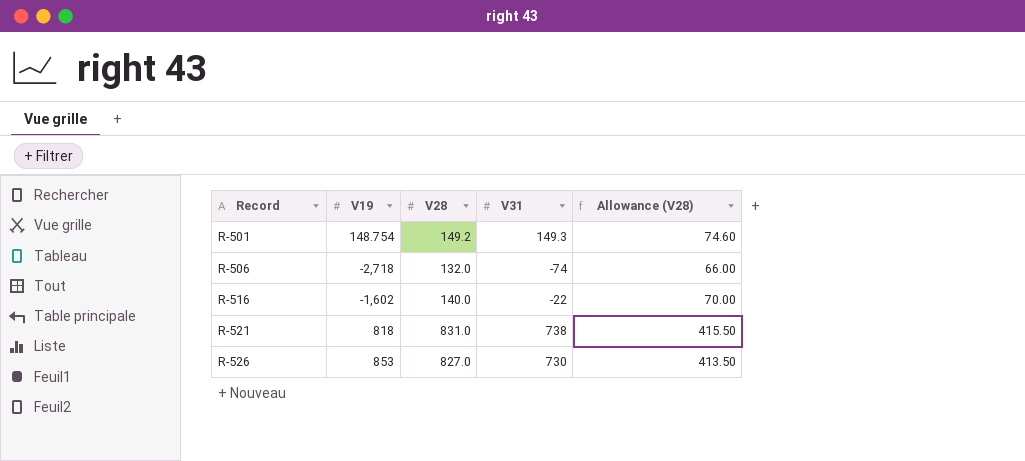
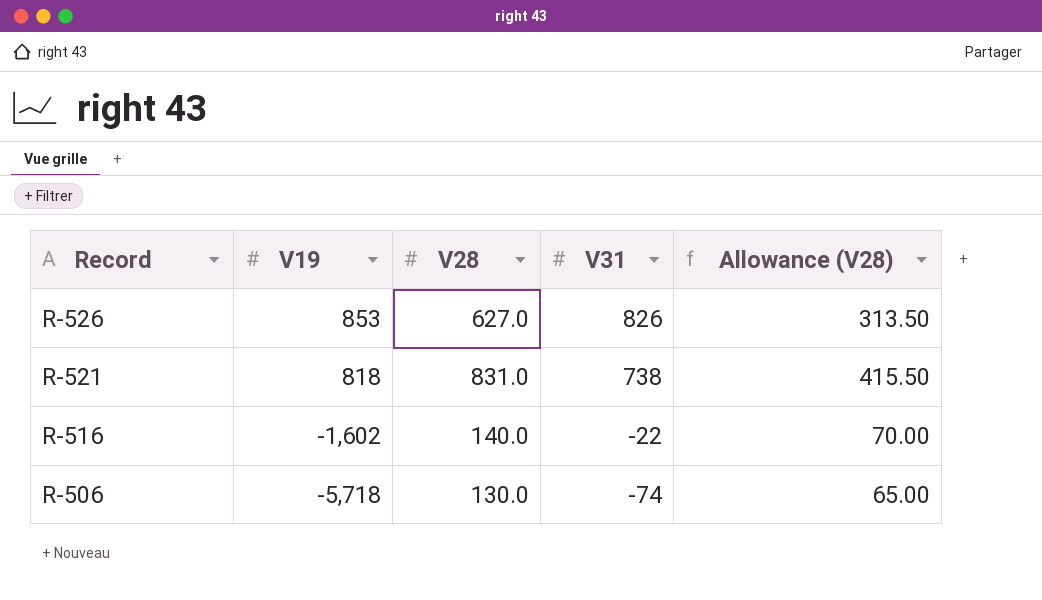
row order: Record ascending -> Record descending
row R-501: 148.754 | 149.2 | 149.3 | 74.60 -> none
R-526 | V28: 827.0 -> 627.0
R-526 | V31: 730 -> 826
R-526 | Allowance (V28): 413.50 -> 313.50
R-506 | V19: -2,718 -> -5,718
R-506 | V28: 132.0 -> 130.0
R-506 | Allowance (V28): 66.00 -> 65.00

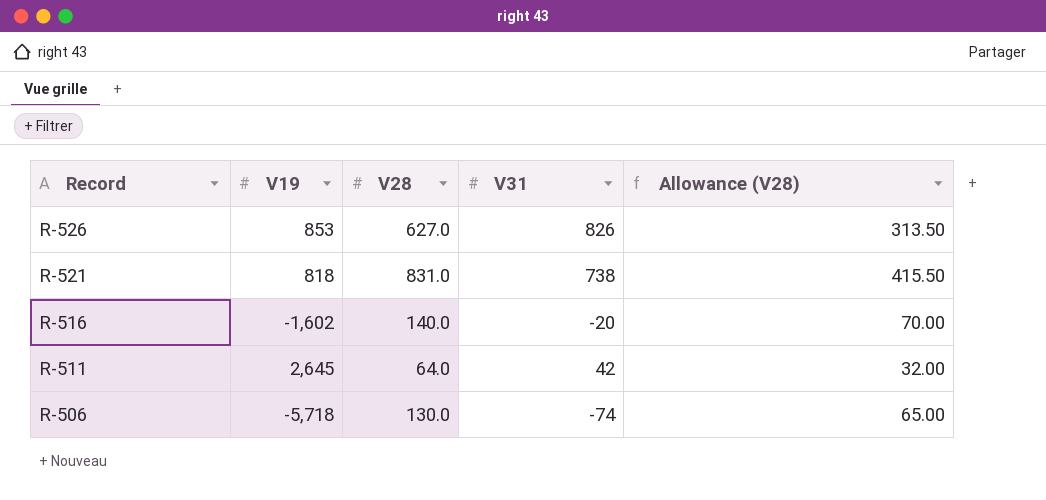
R-516 | V31: -22 -> -20
row R-511: none -> 2,645 | 64.0 | 42 | 32.00

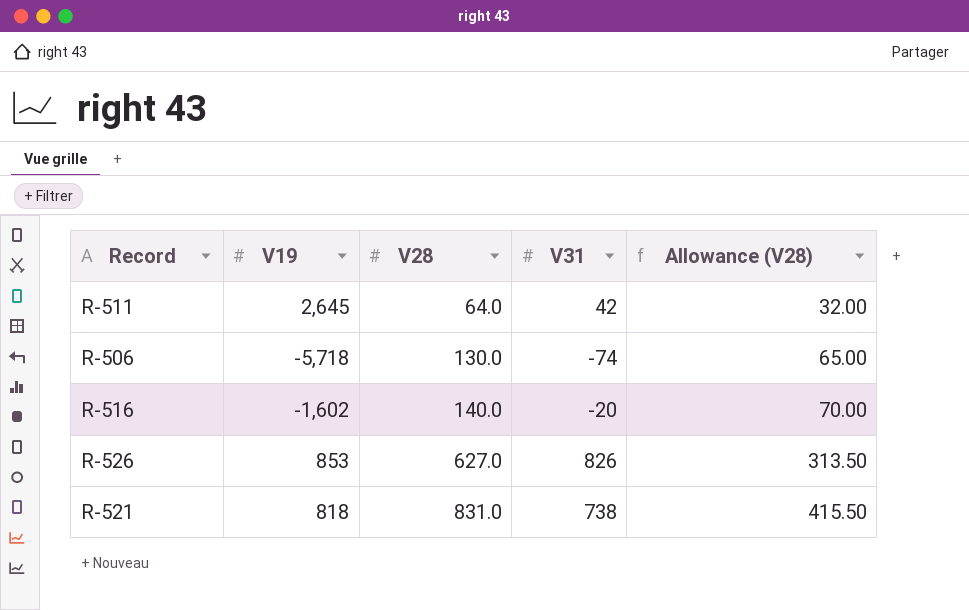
row order: Record descending -> V28 ascending

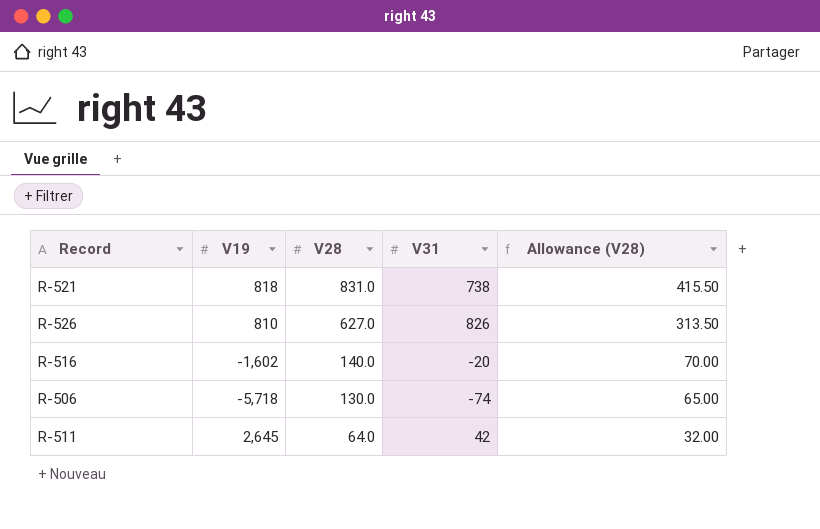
row order: V28 ascending -> V28 descending
R-526 | V19: 853 -> 810

